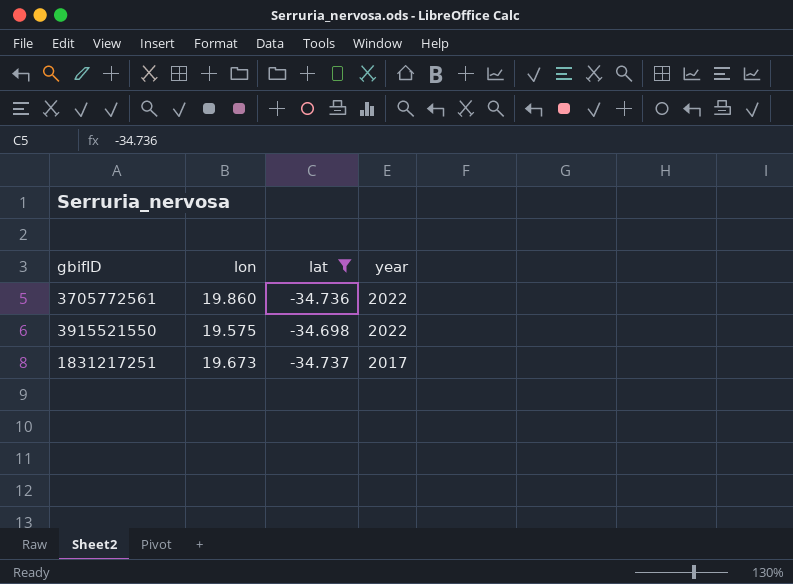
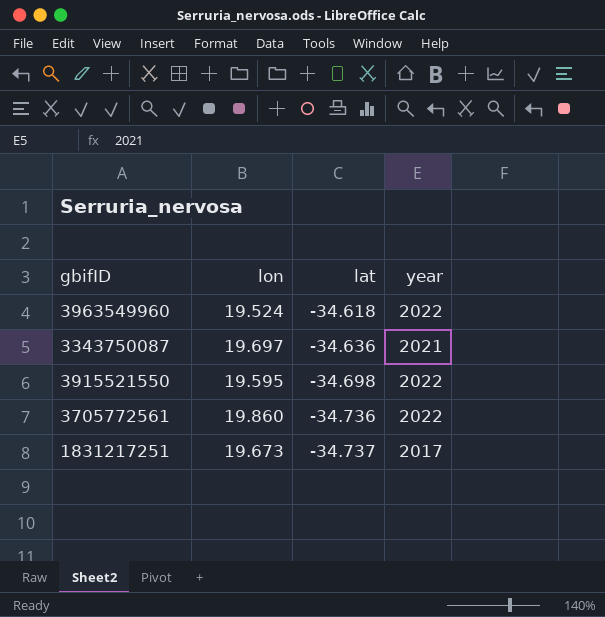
filter: lat <= -34.698 -> none
row order: year descending -> lat descending
3915521550 | lon: 19.575 -> 19.595

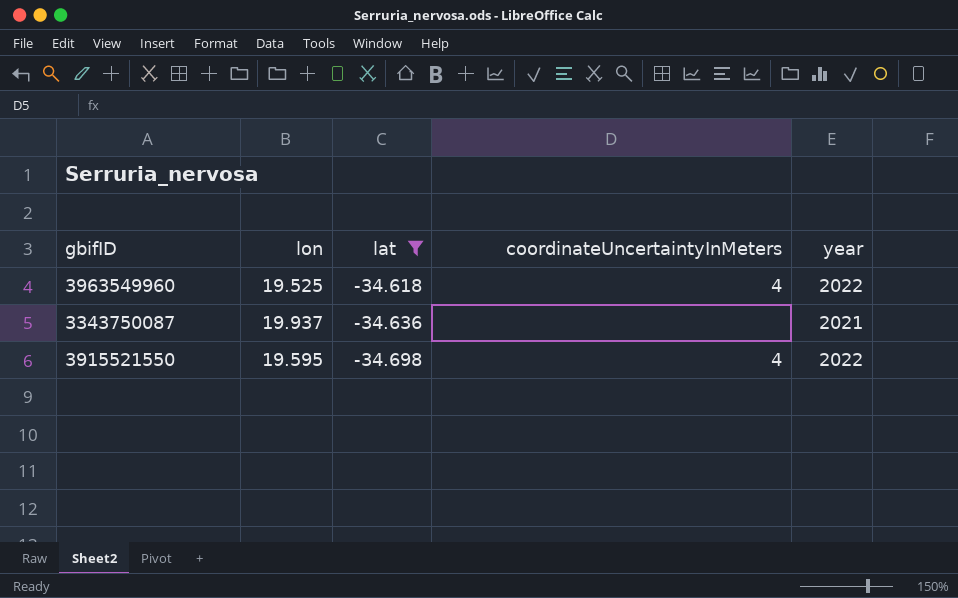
filter: none -> lat >= -34.698
column coordinateUncertaintyInMeters | position: none -> 4
3963549960 | lon: 19.524 -> 19.525
3343750087 | lon: 19.697 -> 19.937

